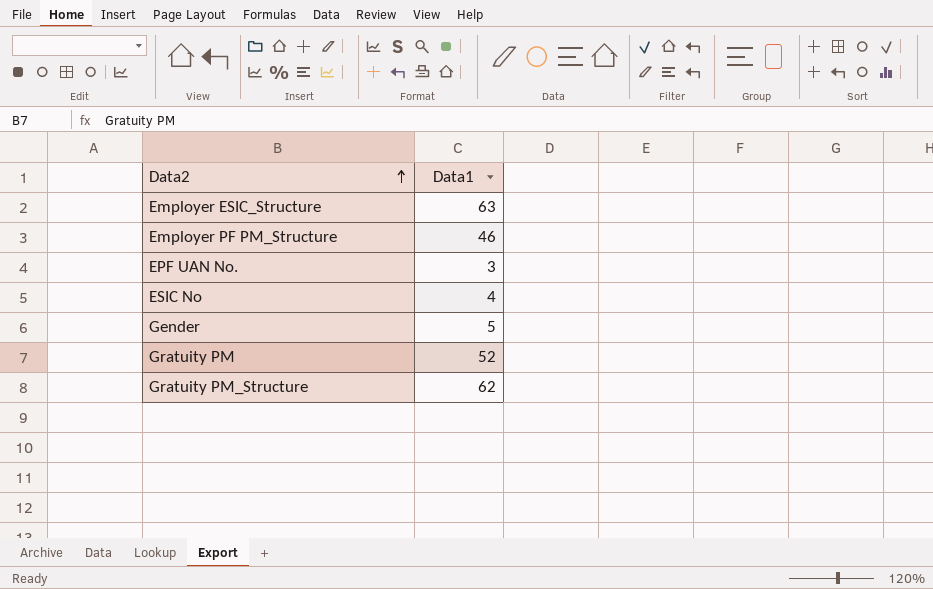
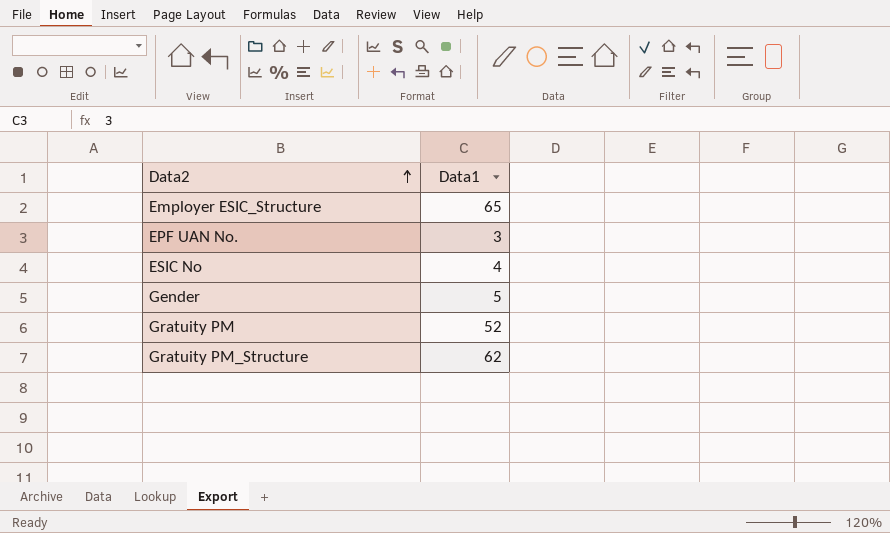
row Employer PF PM_Structure: 46 -> none
Employer ESIC_Structure | Data1: 63 -> 65

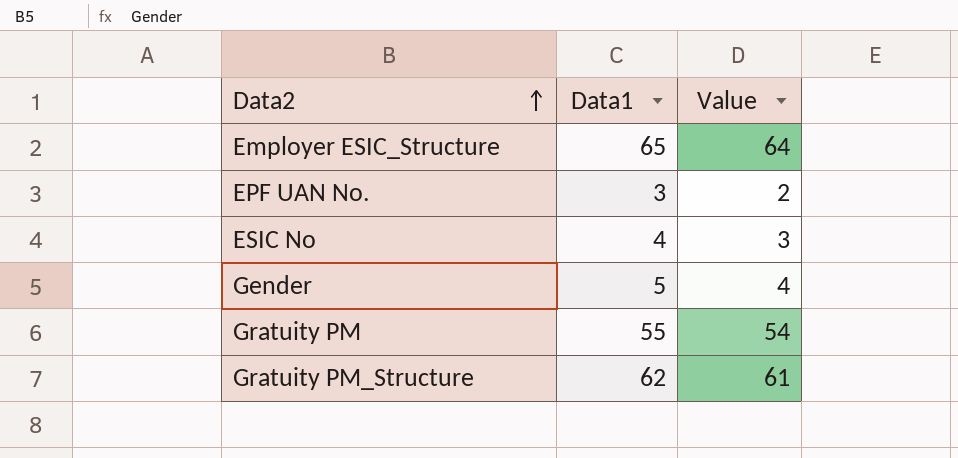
column Value | formula: none -> [Data1] - 1
Gratuity PM | Data1: 52 -> 55

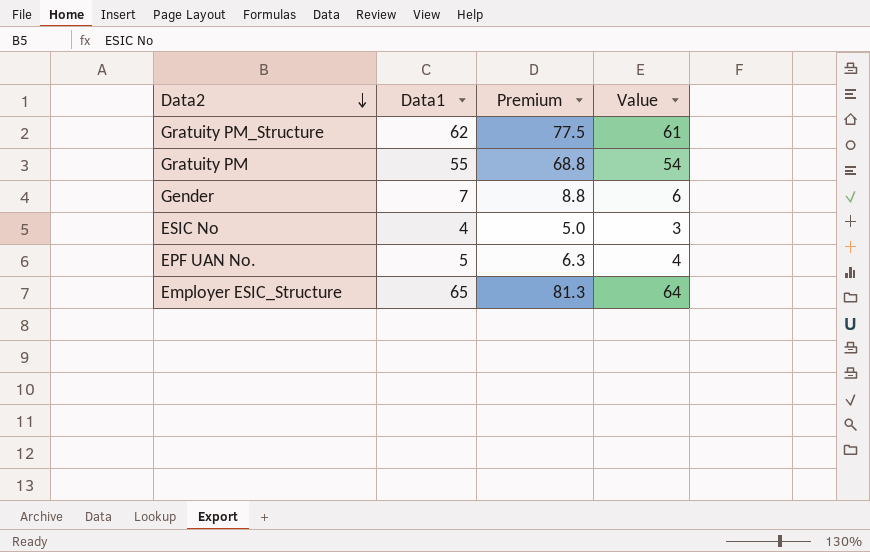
row order: Data2 ascending -> Data2 descending
column Premium | formula: none -> [Data1] * 1.25
Gender | Data1: 5 -> 7
Gender | Value: 4 -> 6
EPF UAN No. | Data1: 3 -> 5
EPF UAN No. | Value: 2 -> 4

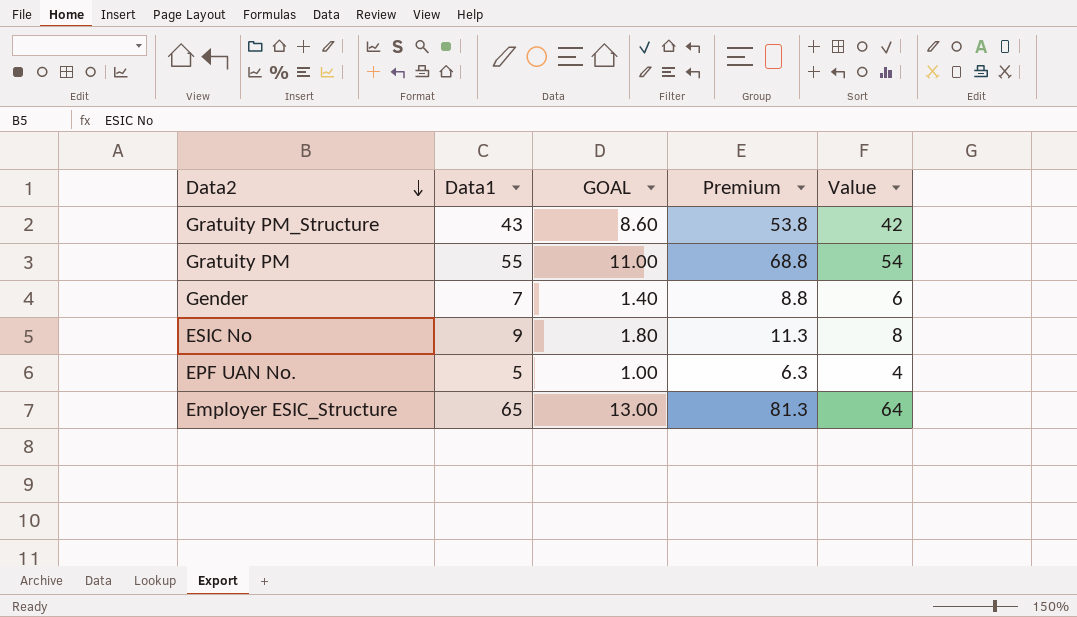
column GOAL | formula: none -> [Data1] * 0.2
Gratuity PM_Structure | Data1: 62 -> 43
Gratuity PM_Structure | Premium: 77.5 -> 53.8
Gratuity PM_Structure | Value: 61 -> 42
ESIC No | Data1: 4 -> 9
ESIC No | Premium: 5.0 -> 11.3
ESIC No | Value: 3 -> 8

